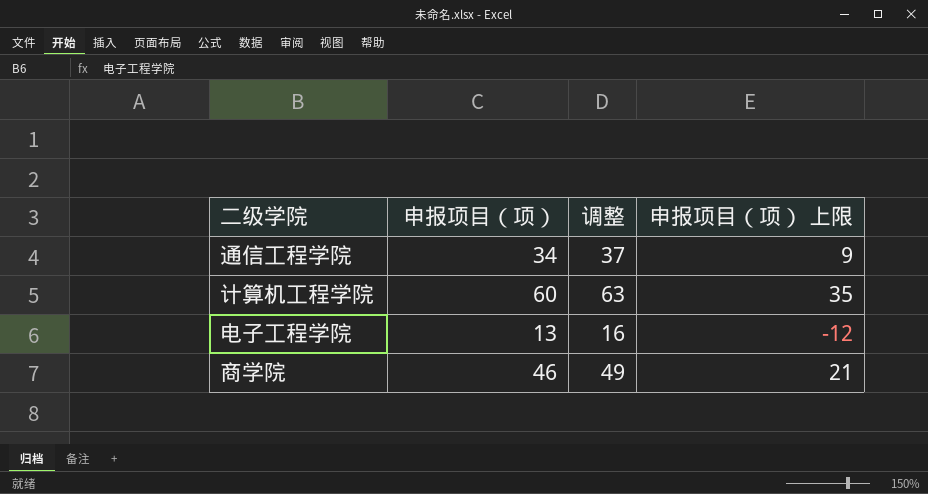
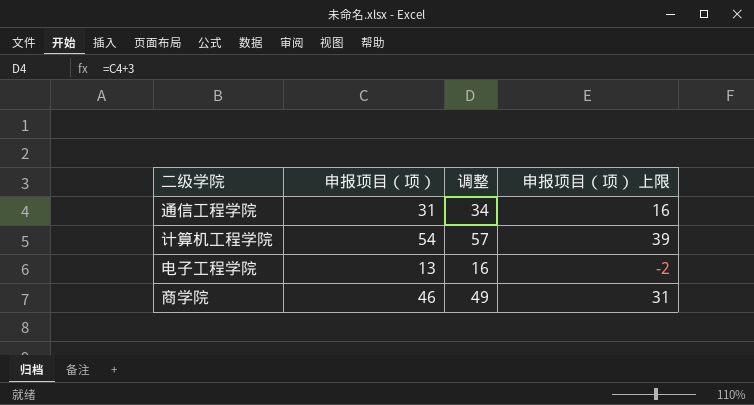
column 申报项目（项） 上限 | formula: [申报项目（项）] - 25 -> [申报项目（项）] - 15
通信工程学院 | 申报项目（项）: 34 -> 31
通信工程学院 | 调整: 37 -> 34
计算机工程学院 | 申报项目（项）: 60 -> 54
计算机工程学院 | 调整: 63 -> 57

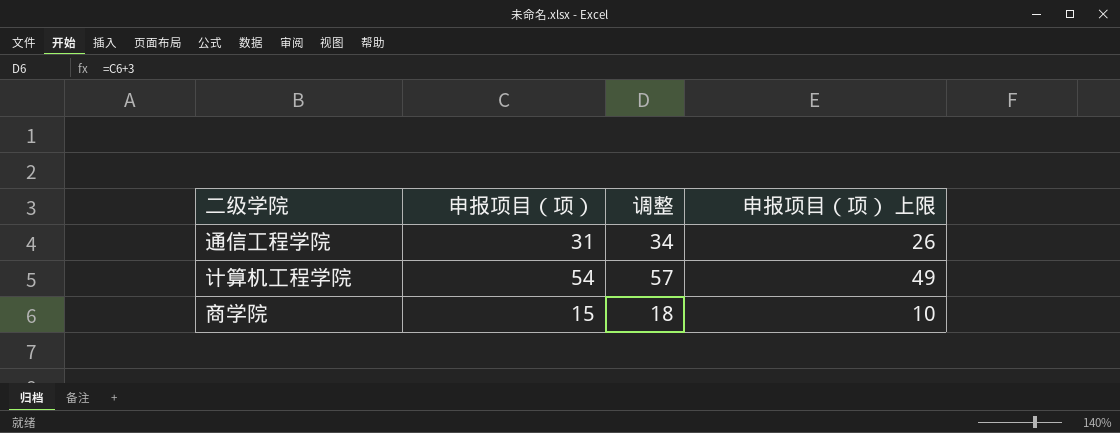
column 申报项目（项） 上限 | formula: [申报项目（项）] - 15 -> [申报项目（项）] - 5
row 电子工程学院: 13 | 16 | -2 -> none
商学院 | 申报项目（项）: 46 -> 15
商学院 | 调整: 49 -> 18

